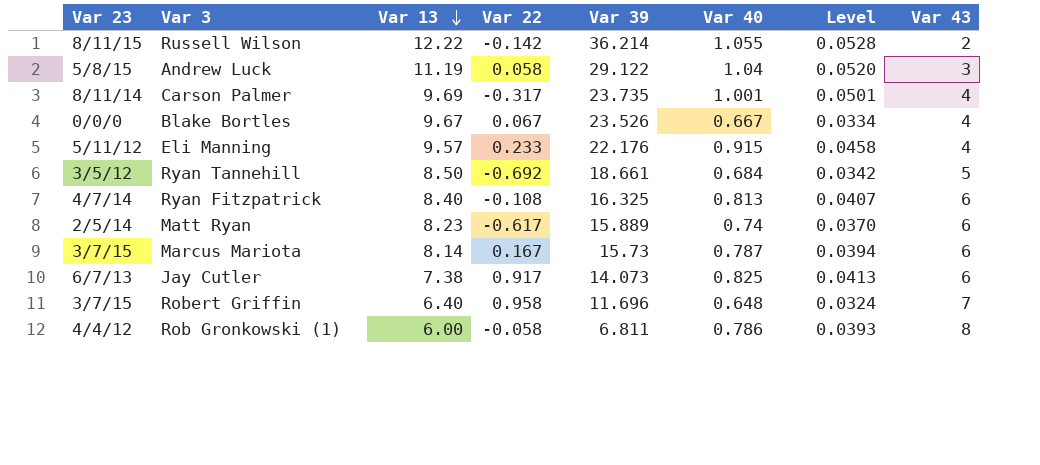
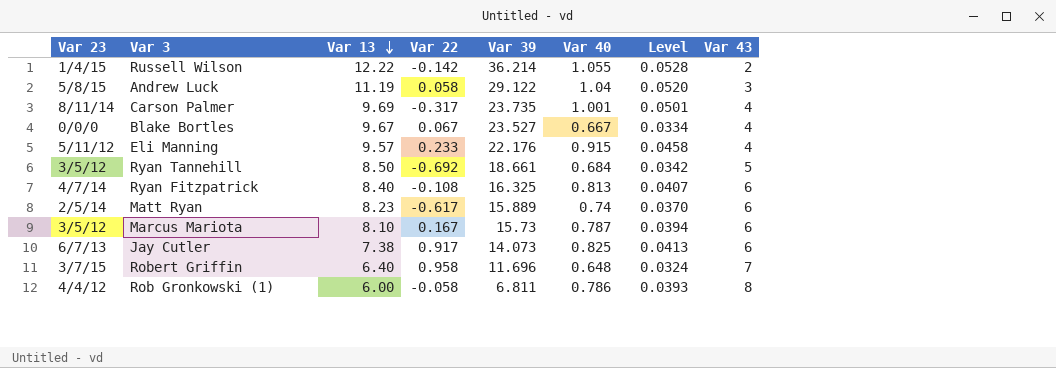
Russell Wilson | Var 23: 8/11/15 -> 1/4/15
Blake Bortles | Var 39: 23.526 -> 23.527
Marcus Mariota | Var 23: 3/7/15 -> 3/5/12
Marcus Mariota | Var 13: 8.14 -> 8.10

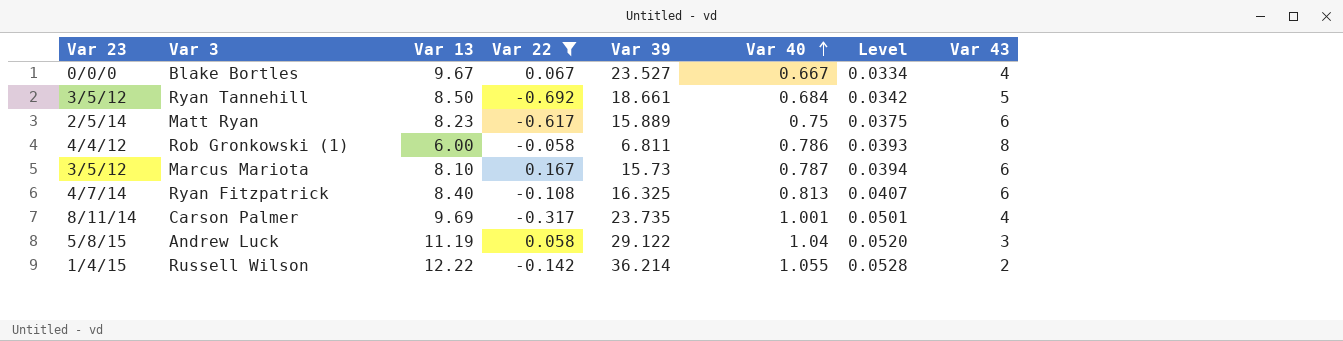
filter: none -> Var 22 <= 0.167
row order: Var 13 descending -> Var 40 ascending
Matt Ryan | Var 40: 0.74 -> 0.75
Matt Ryan | Level: 0.0370 -> 0.0375

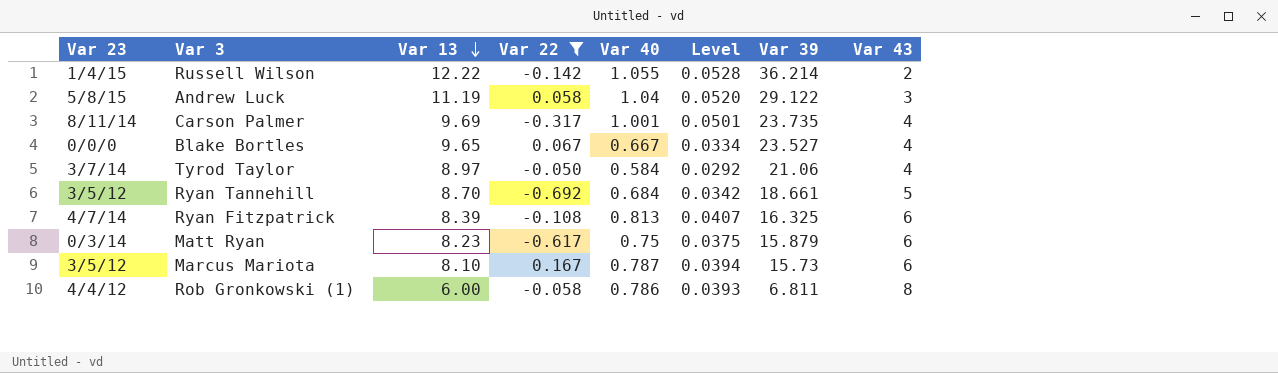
row order: Var 40 ascending -> Var 13 descending
column Var 39 | position: 5 -> 7
Blake Bortles | Var 13: 9.67 -> 9.65
row Tyrod Taylor: none -> 3/7/14 | 8.97 | -0.050 | 0.584 | 0.0292 | 21.06 | 4
Ryan Tannehill | Var 13: 8.50 -> 8.70
Ryan Fitzpatrick | Var 13: 8.40 -> 8.39
Matt Ryan | Var 23: 2/5/14 -> 0/3/14
Matt Ryan | Var 39: 15.889 -> 15.879

